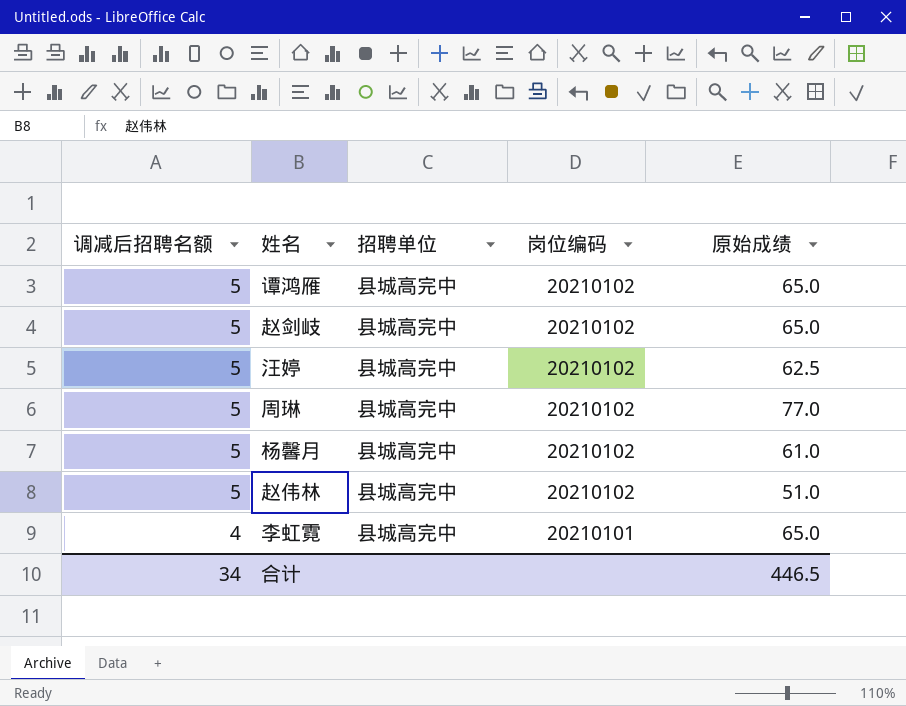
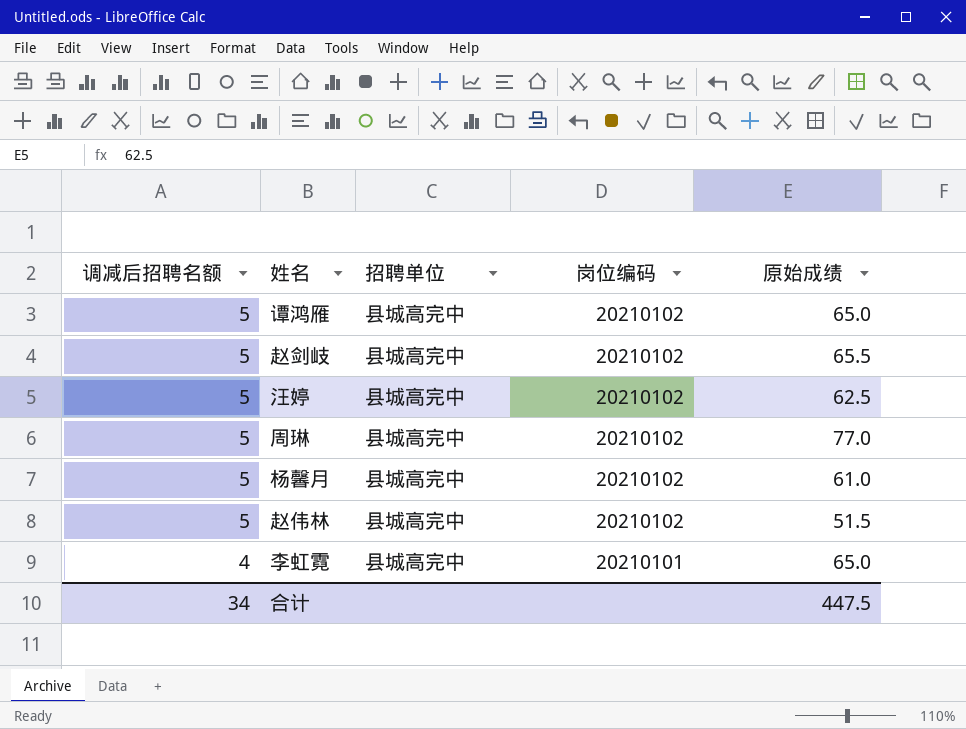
赵剑岐 | 原始成绩: 65.0 -> 65.5
赵伟林 | 原始成绩: 51.0 -> 51.5
合计 | 原始成绩: 446.5 -> 447.5

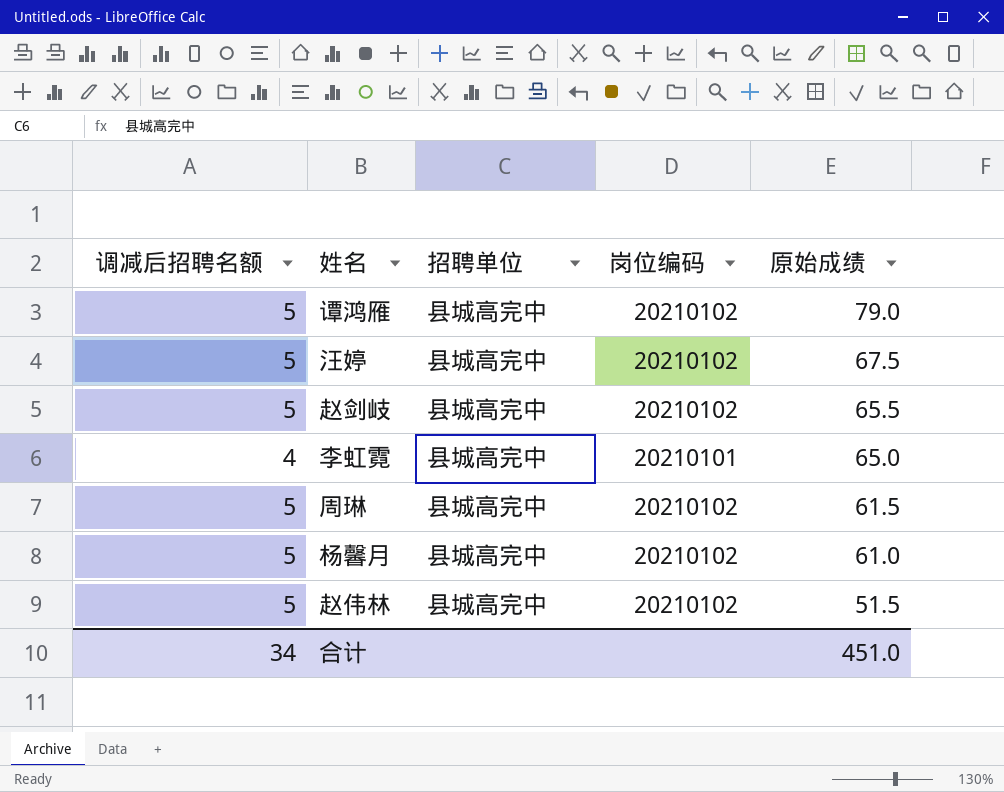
row order: 调减后招聘名额 descending -> 原始成绩 descending
谭鸿雁 | 原始成绩: 65.0 -> 79.0
汪婷 | 原始成绩: 62.5 -> 67.5
周琳 | 原始成绩: 77.0 -> 61.5
合计 | 原始成绩: 447.5 -> 451.0

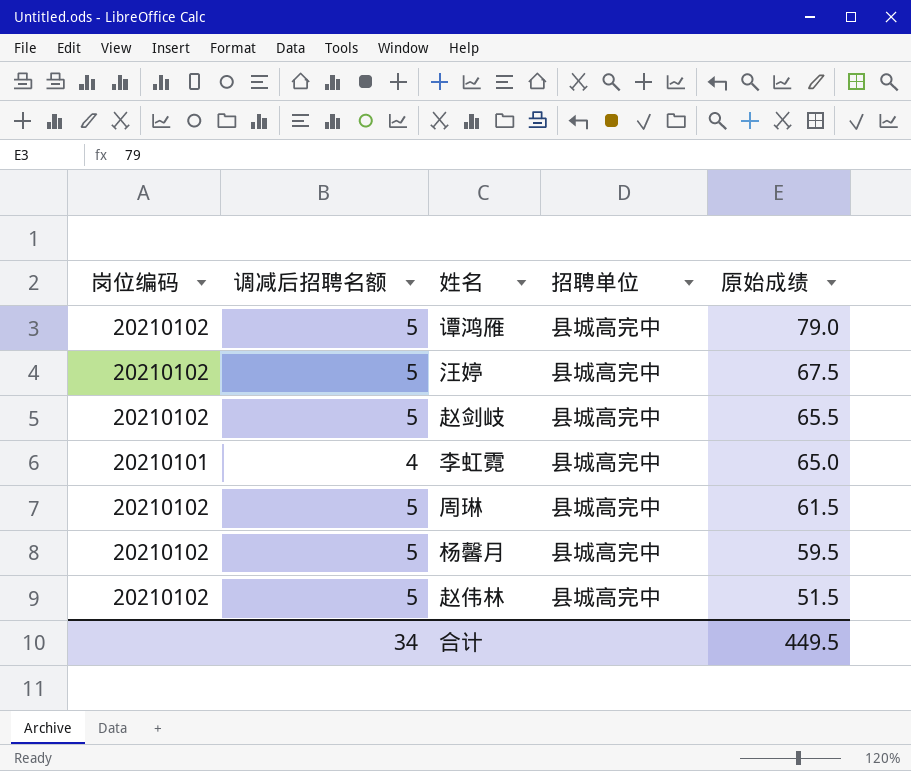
column 岗位编码 | position: 4 -> 1
杨馨月 | 原始成绩: 61.0 -> 59.5
合计 | 原始成绩: 451.0 -> 449.5

